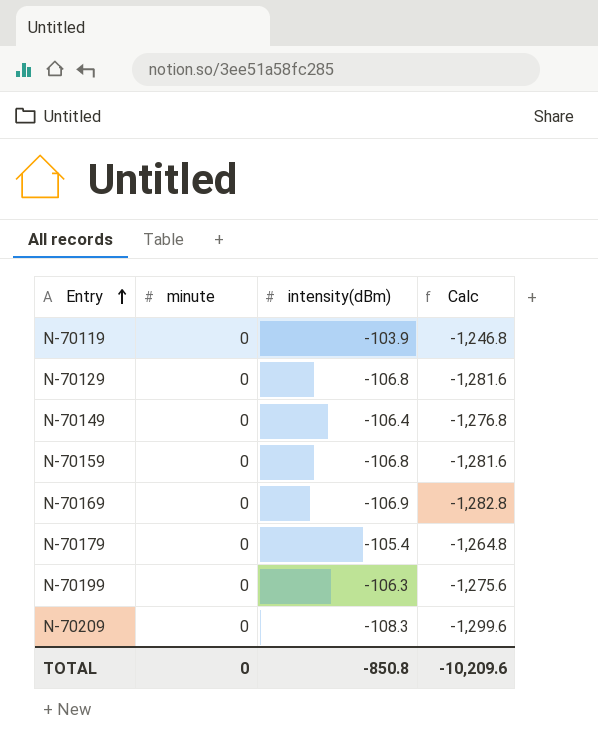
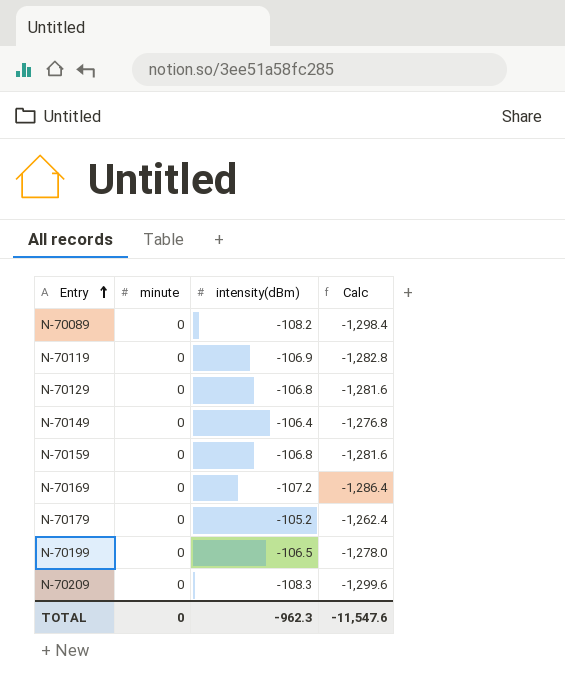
row N-70089: none -> 0 | -108.2 | -1,298.4
N-70119 | intensity(dBm): -103.9 -> -106.9
N-70119 | Calc: -1,246.8 -> -1,282.8
N-70169 | intensity(dBm): -106.9 -> -107.2
N-70169 | Calc: -1,282.8 -> -1,286.4
N-70179 | intensity(dBm): -105.4 -> -105.2
N-70179 | Calc: -1,264.8 -> -1,262.4
N-70199 | intensity(dBm): -106.3 -> -106.5
N-70199 | Calc: -1,275.6 -> -1,278.0
TOTAL | intensity(dBm): -850.8 -> -962.3
TOTAL | Calc: -10,209.6 -> -11,547.6

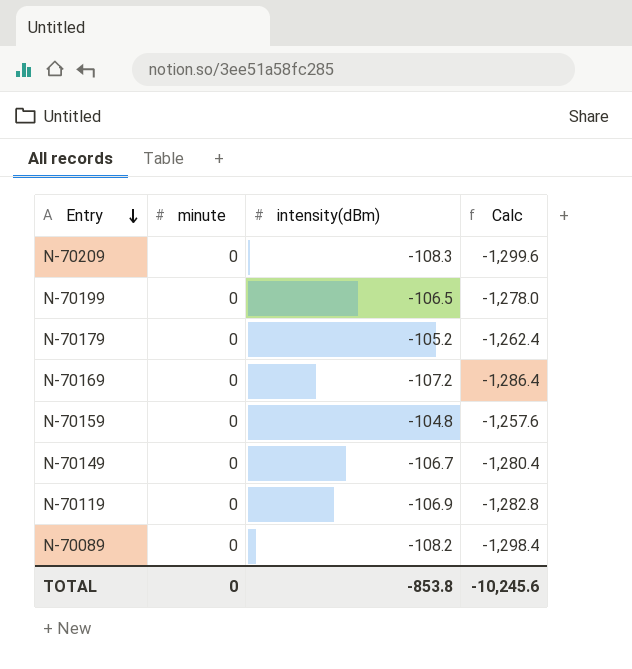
row order: Entry ascending -> Entry descending
row N-70129: 0 | -106.8 | -1,281.6 -> none
N-70159 | intensity(dBm): -106.8 -> -104.8
N-70159 | Calc: -1,281.6 -> -1,257.6
N-70149 | intensity(dBm): -106.4 -> -106.7
N-70149 | Calc: -1,276.8 -> -1,280.4
TOTAL | intensity(dBm): -962.3 -> -853.8
TOTAL | Calc: -11,547.6 -> -10,245.6

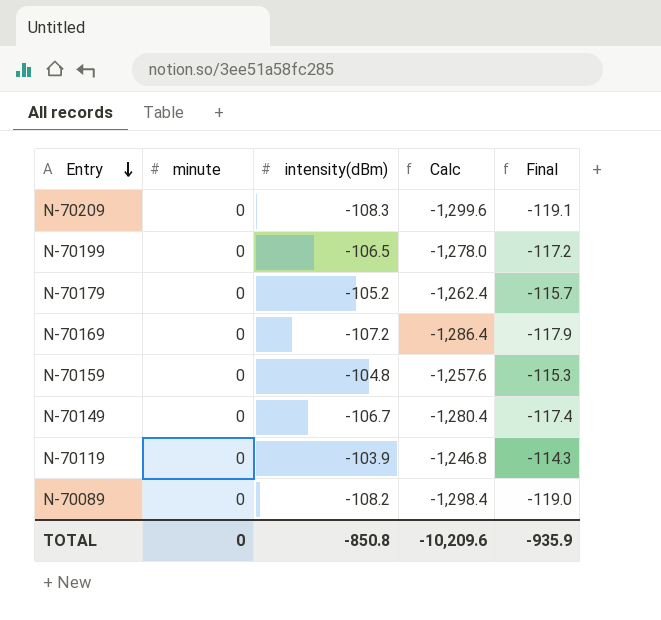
column Final | formula: none -> [intensity(dBm)] * 1.1
N-70119 | intensity(dBm): -106.9 -> -103.9
N-70119 | Calc: -1,282.8 -> -1,246.8
TOTAL | intensity(dBm): -853.8 -> -850.8
TOTAL | Calc: -10,245.6 -> -10,209.6

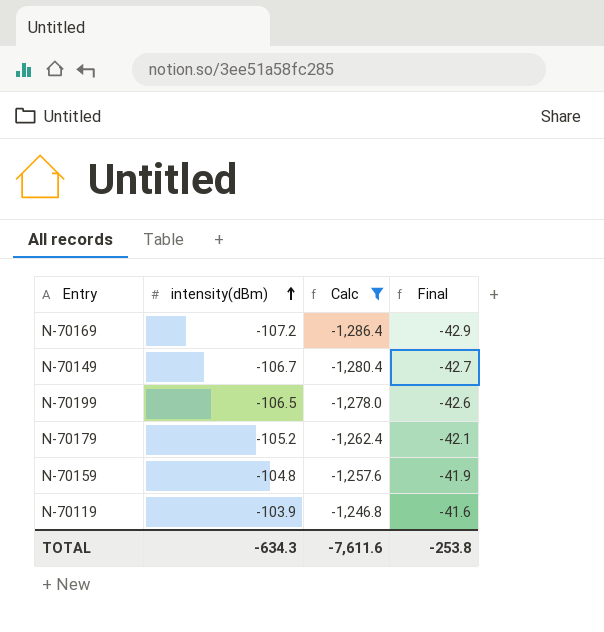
filter: none -> Calc >= -1,286.4
row order: Entry descending -> intensity(dBm) ascending
column minute | position: 2 -> none
column Final | formula: [intensity(dBm)] * 1.1 -> [intensity(dBm)] * 0.4
TOTAL | intensity(dBm): -850.8 -> -634.3
TOTAL | Calc: -10,209.6 -> -7,611.6
TOTAL | Final: -935.9 -> -253.8

